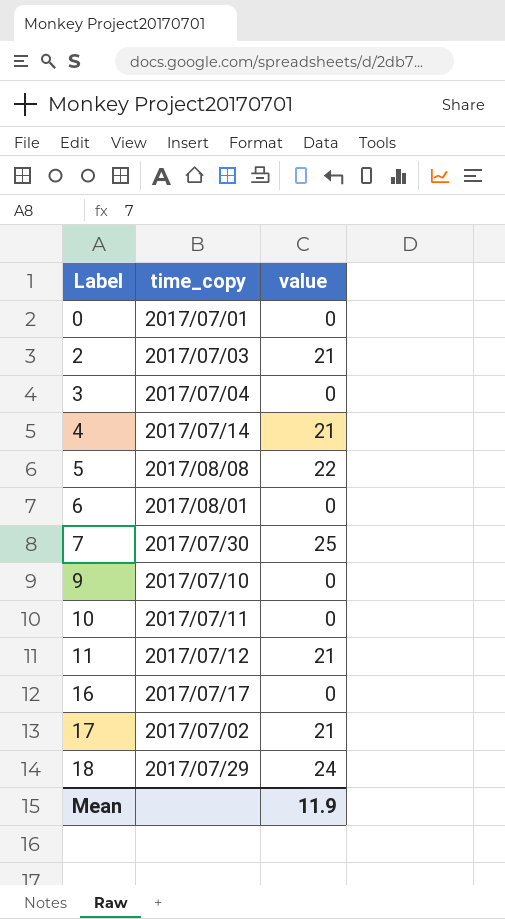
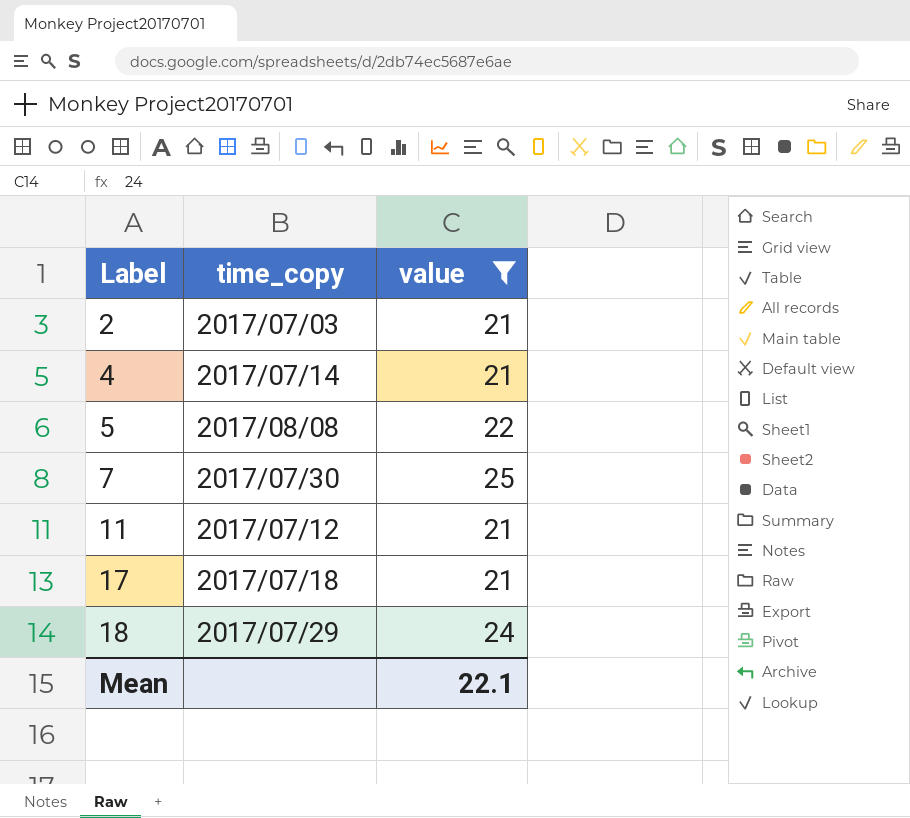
filter: none -> value != 0
17 | time_copy: 2017/07/02 -> 2017/07/18
Mean | value: 11.9 -> 22.1

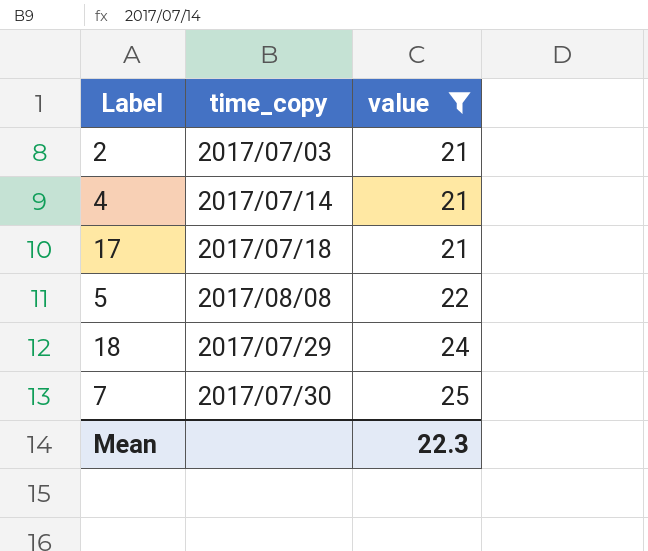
row order: Label ascending -> value ascending
row 11: 2017/07/12 | 21 -> none
Mean | value: 22.1 -> 22.3

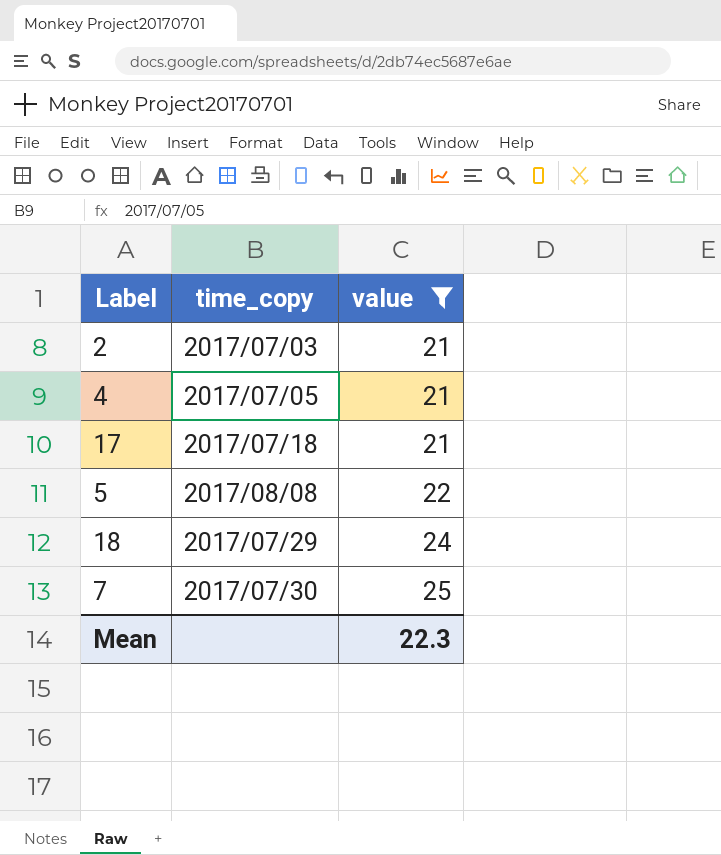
4 | time_copy: 2017/07/14 -> 2017/07/05

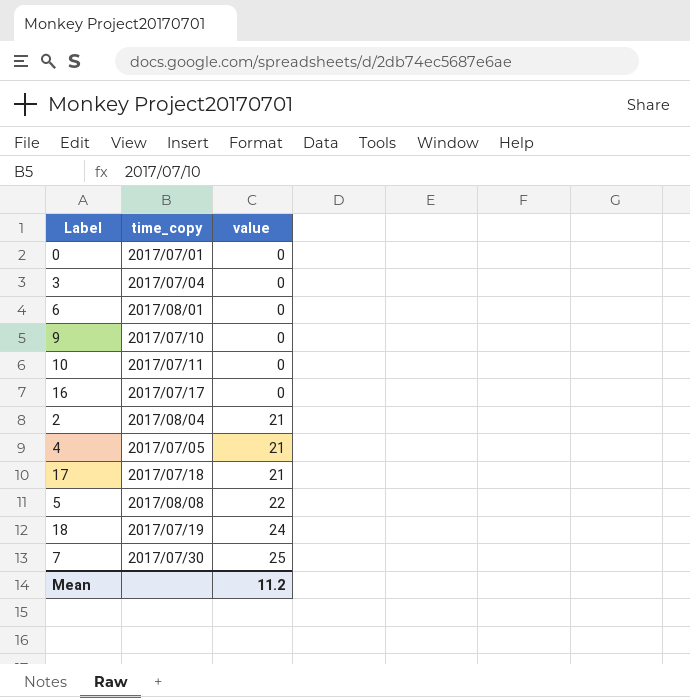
filter: value != 0 -> none
2 | time_copy: 2017/07/03 -> 2017/08/04
18 | time_copy: 2017/07/29 -> 2017/07/19
Mean | value: 22.3 -> 11.2

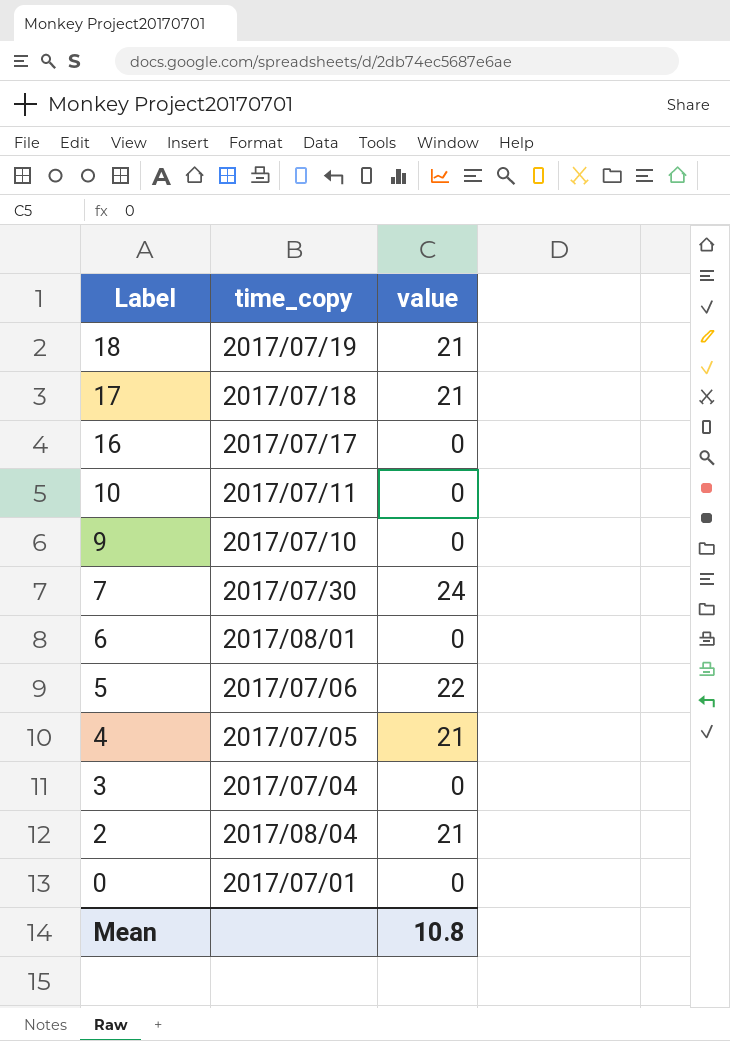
row order: value ascending -> Label descending
18 | value: 24 -> 21
7 | value: 25 -> 24
5 | time_copy: 2017/08/08 -> 2017/07/06
Mean | value: 11.2 -> 10.8

